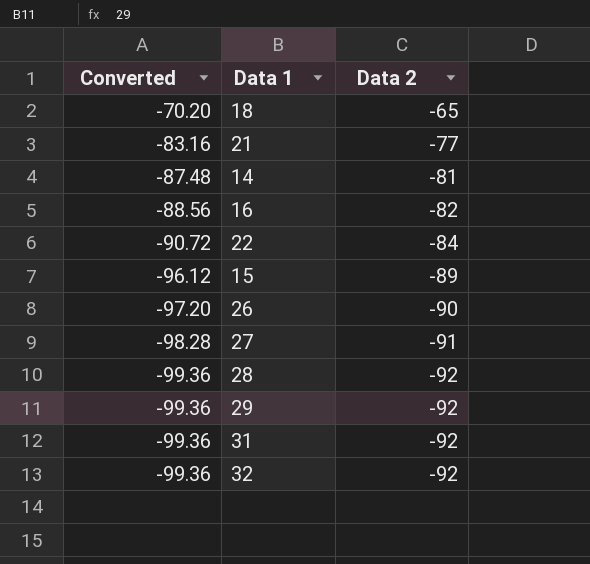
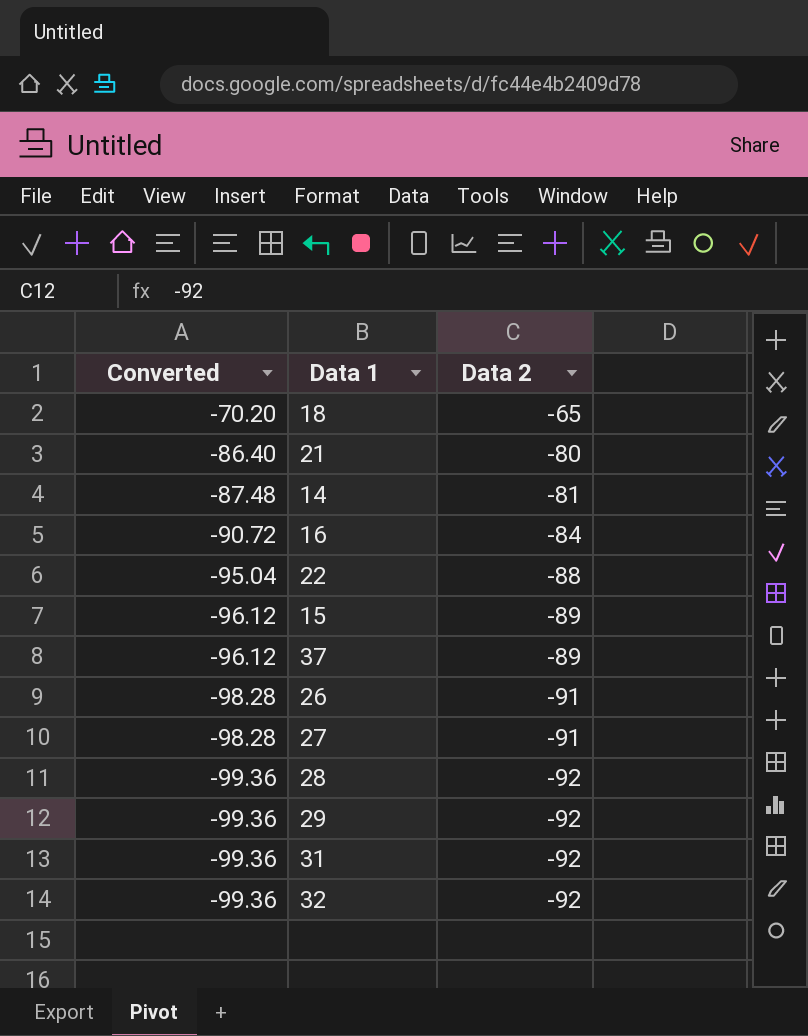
21 | Converted: -83.16 -> -86.40
21 | Data 2: -77 -> -80
16 | Converted: -88.56 -> -90.72
16 | Data 2: -82 -> -84
22 | Converted: -90.72 -> -95.04
22 | Data 2: -84 -> -88
row 37: none -> -96.12 | -89
26 | Converted: -97.20 -> -98.28
26 | Data 2: -90 -> -91

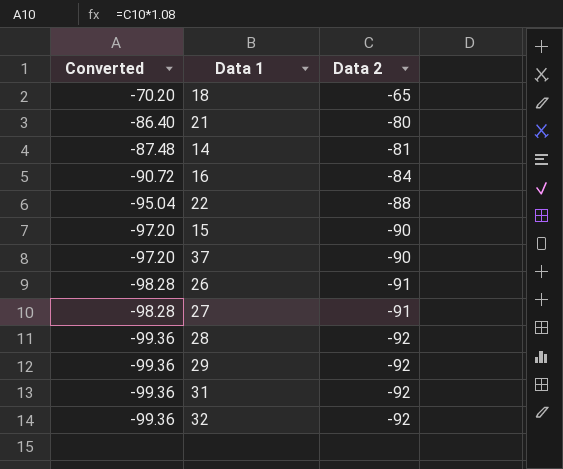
15 | Converted: -96.12 -> -97.20
15 | Data 2: -89 -> -90
37 | Converted: -96.12 -> -97.20
37 | Data 2: -89 -> -90

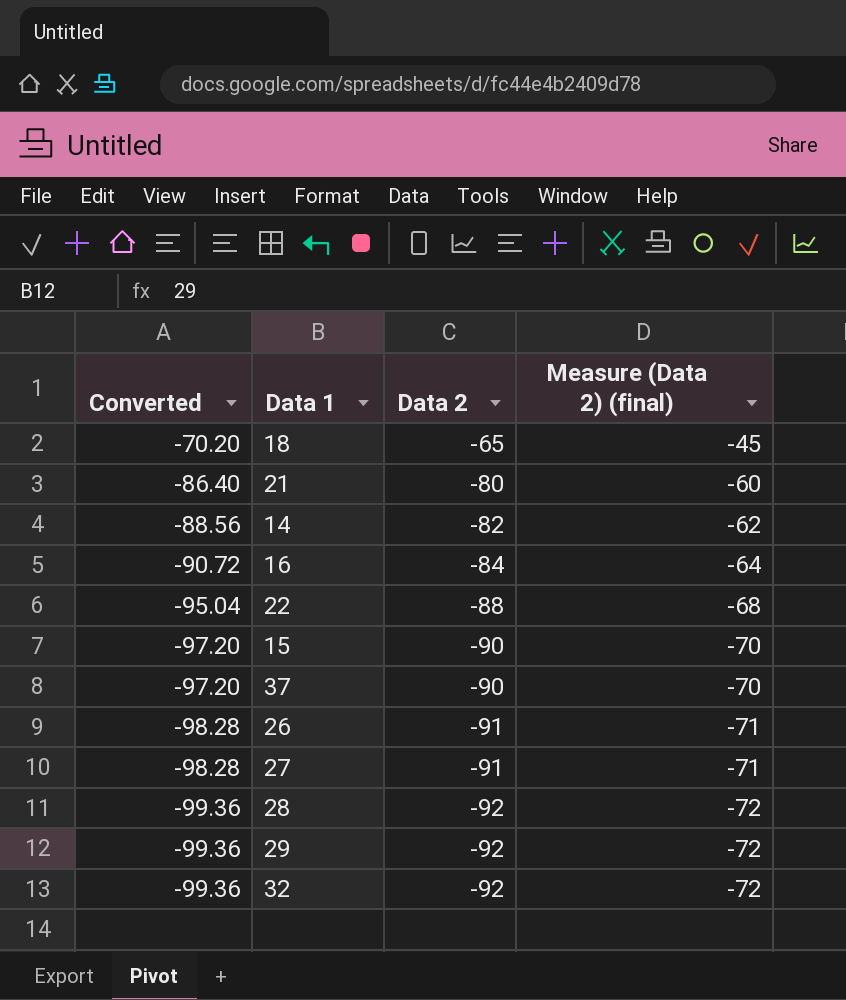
column Measure (Data 2) (final) | formula: none -> [Data 2] + 20
row 31: -99.36 | -92 -> none
14 | Converted: -87.48 -> -88.56
14 | Data 2: -81 -> -82

